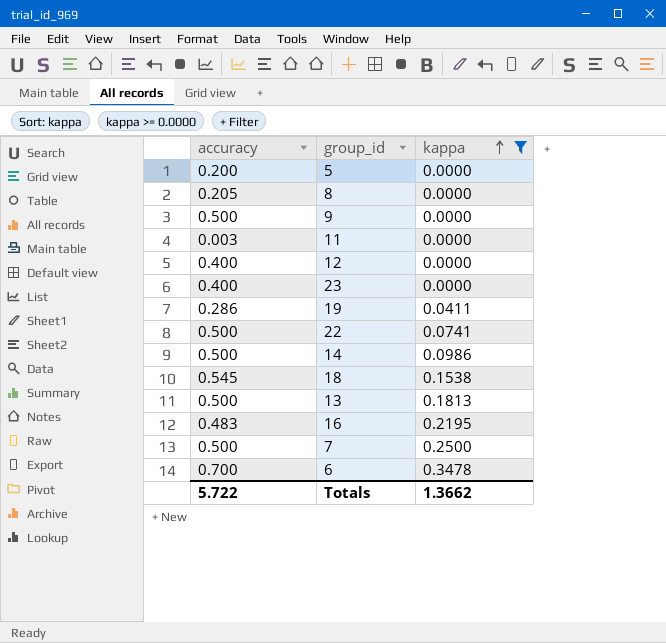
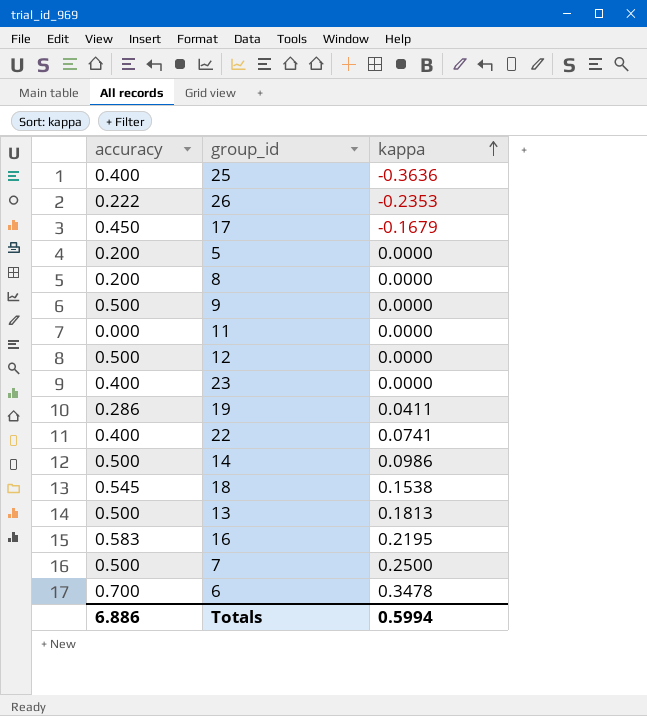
filter: kappa >= 0.0000 -> none
8 | accuracy: 0.205 -> 0.200
11 | accuracy: 0.003 -> 0.000
12 | accuracy: 0.400 -> 0.500
22 | accuracy: 0.500 -> 0.400
16 | accuracy: 0.483 -> 0.583
Totals | accuracy: 5.722 -> 6.886
Totals | kappa: 1.3662 -> 0.5994

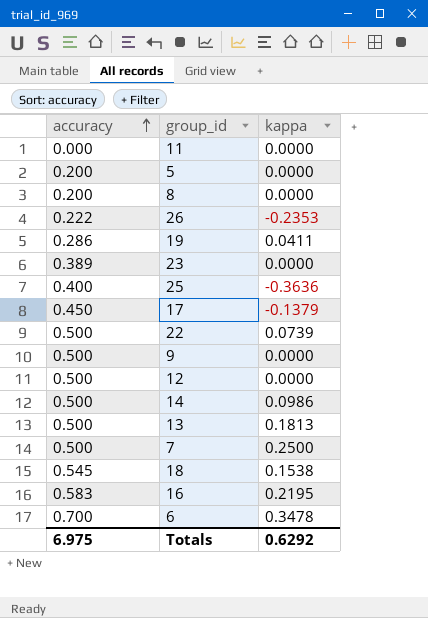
row order: kappa ascending -> accuracy ascending
23 | accuracy: 0.400 -> 0.389
17 | kappa: -0.1679 -> -0.1379
22 | accuracy: 0.400 -> 0.500
22 | kappa: 0.0741 -> 0.0739
Totals | accuracy: 6.886 -> 6.975
Totals | kappa: 0.5994 -> 0.6292

